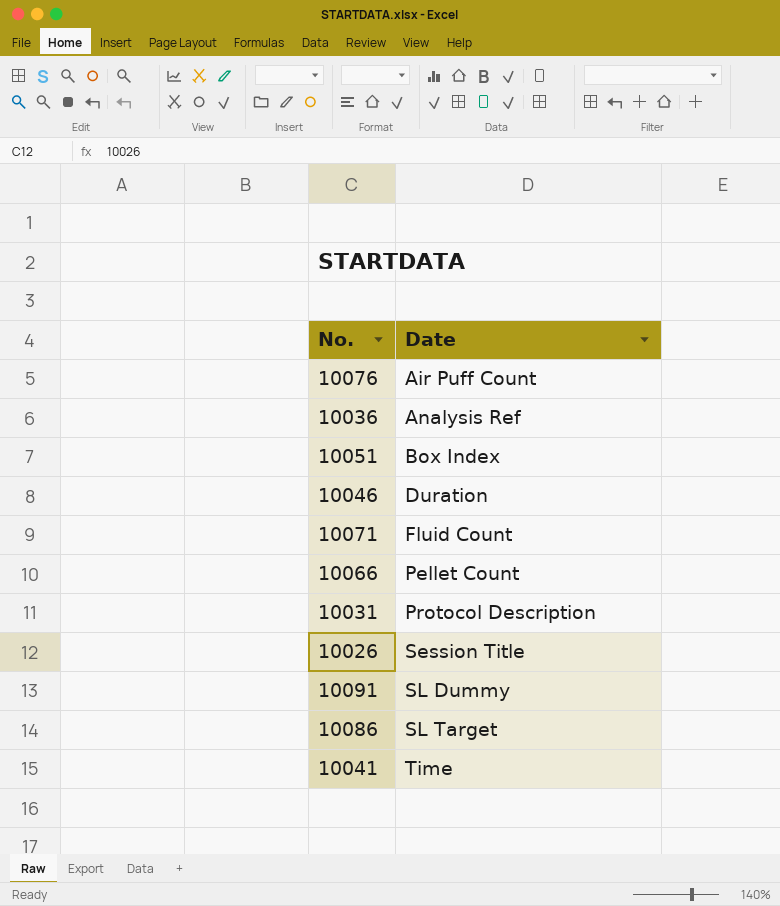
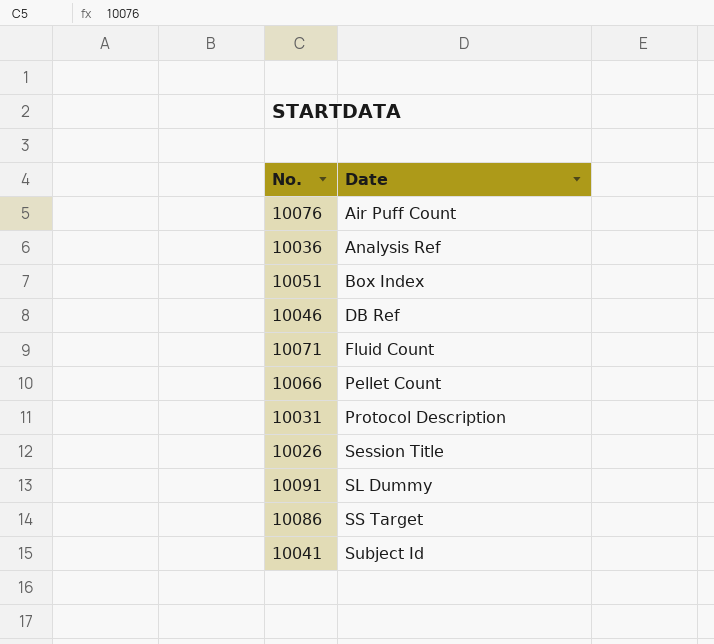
10046 | Date: Duration -> DB Ref
10086 | Date: SL Target -> SS Target
10041 | Date: Time -> Subject Id

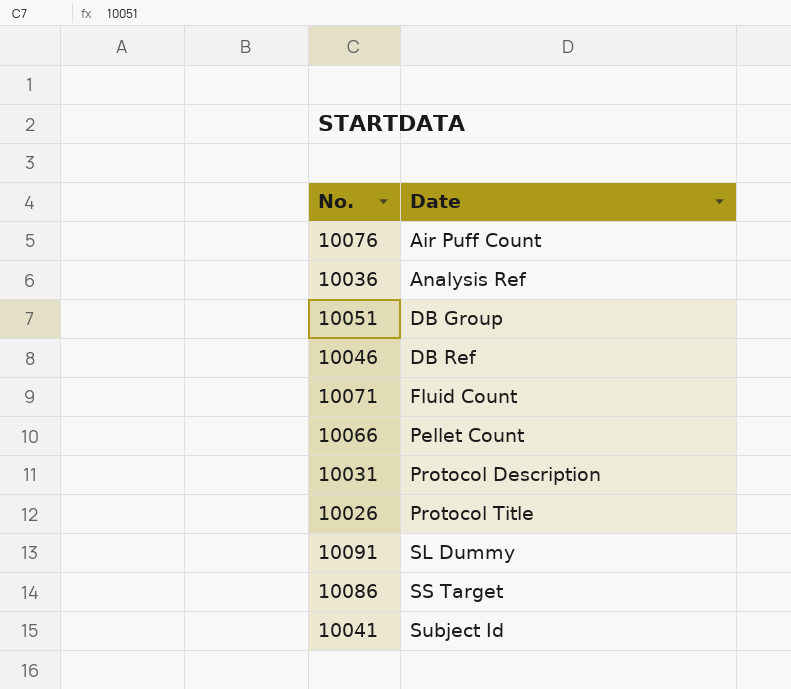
10051 | Date: Box Index -> DB Group
10026 | Date: Session Title -> Protocol Title

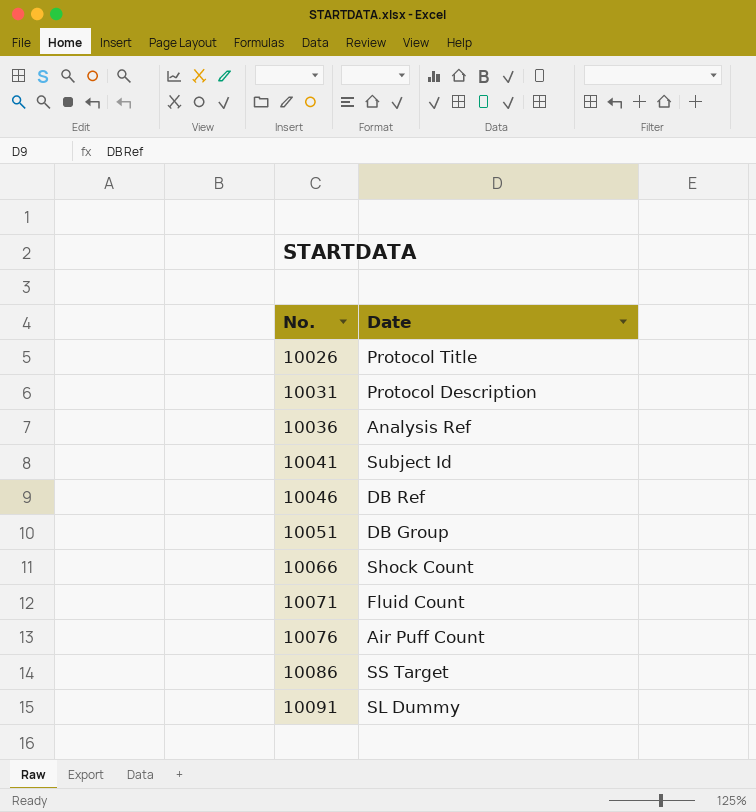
row order: Date ascending -> No. ascending
10066 | Date: Pellet Count -> Shock Count

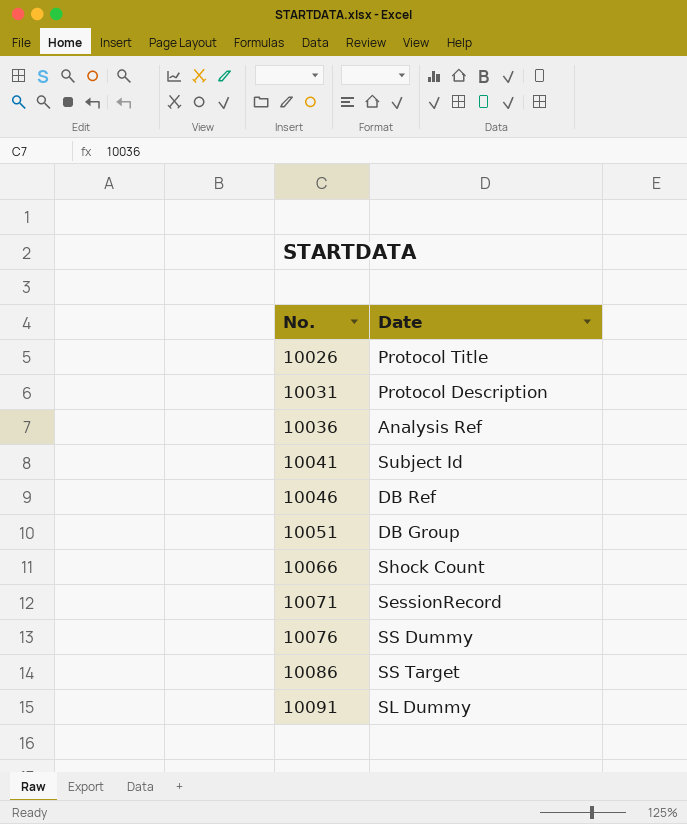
10071 | Date: Fluid Count -> SessionRecord
10076 | Date: Air Puff Count -> SS Dummy

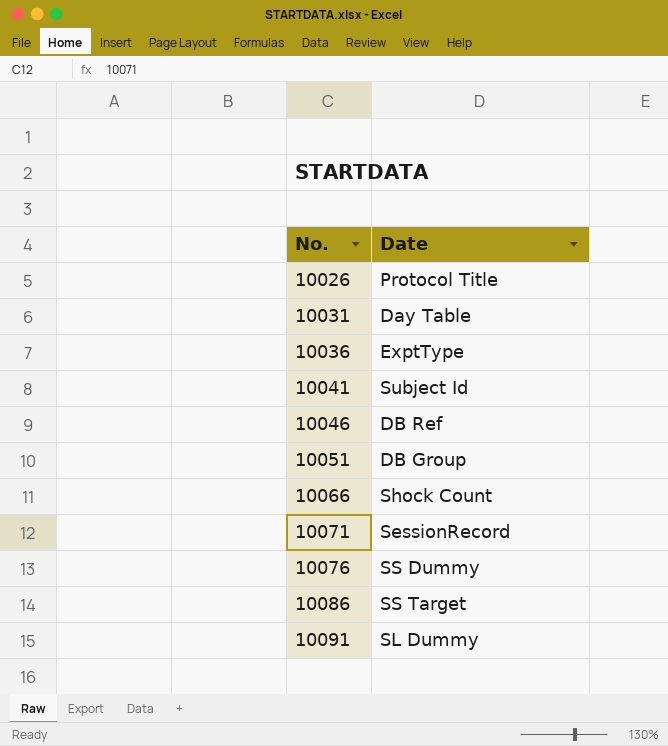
10031 | Date: Protocol Description -> Day Table
10036 | Date: Analysis Ref -> ExptType

